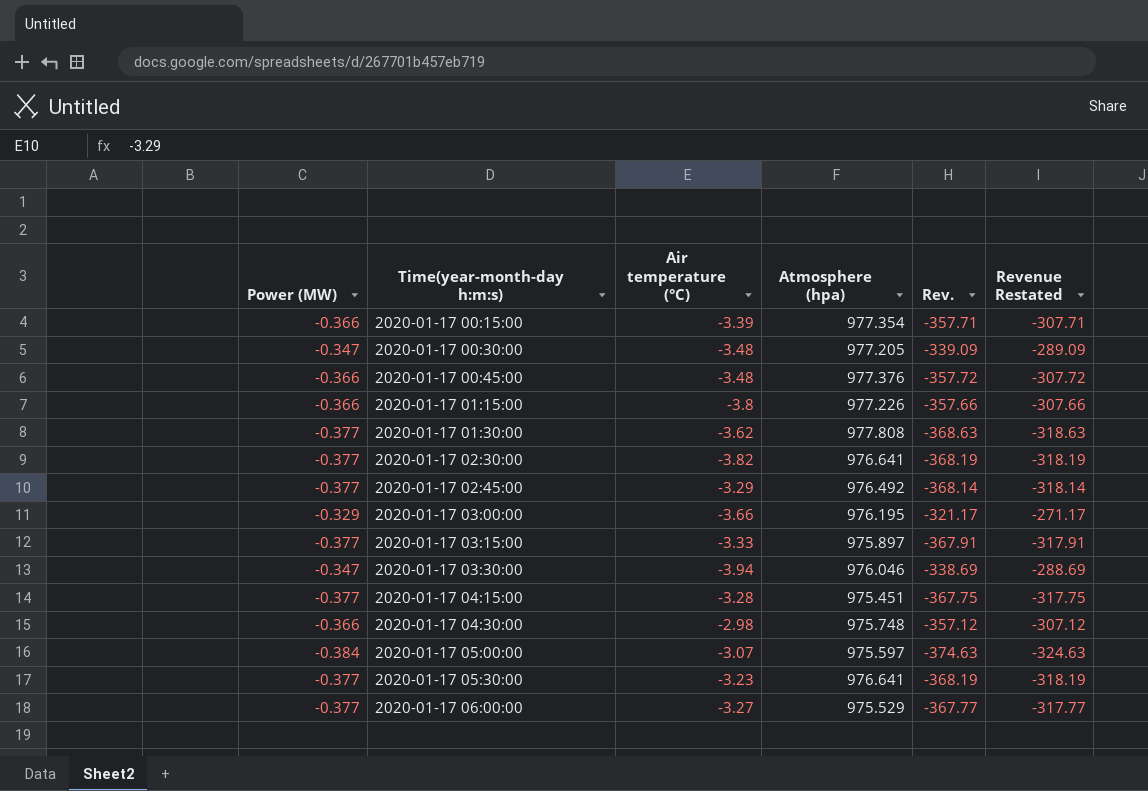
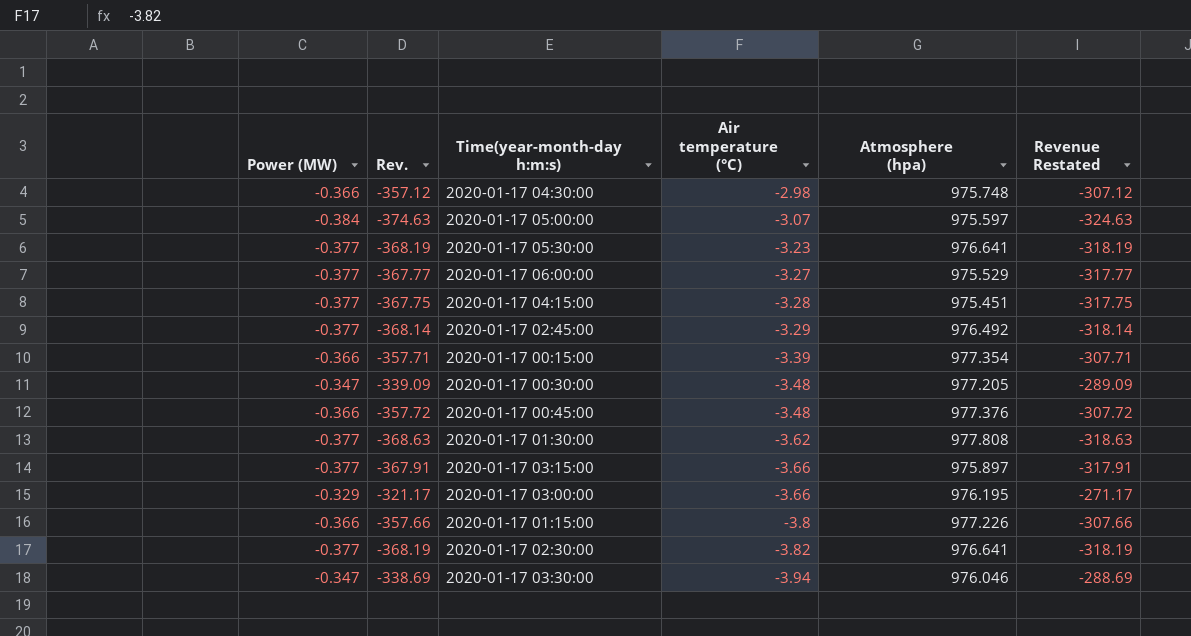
row order: Time(year-month-day h:m:s) ascending -> Air temperature (°C) descending
column Rev. | position: 5 -> 2
2020-01-17 03:15:00 | Air temperature (°C): -3.33 -> -3.66

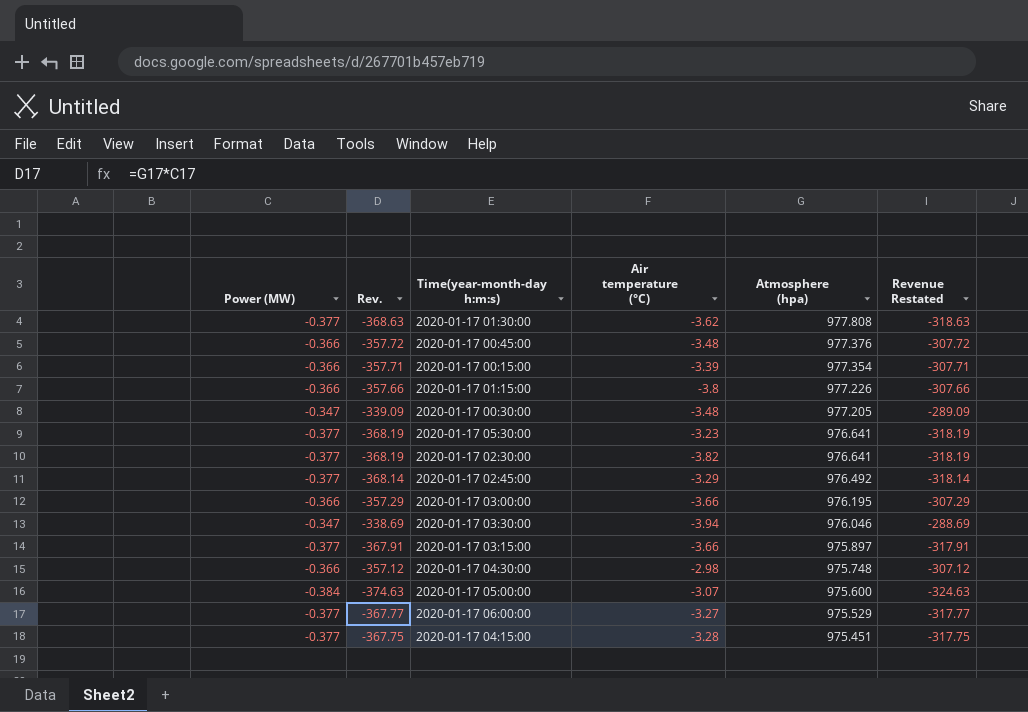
row order: Air temperature (°C) descending -> Atmosphere (hpa) descending
2020-01-17 03:00:00 | Power (MW): -0.329 -> -0.366
2020-01-17 03:00:00 | Rev.: -321.17 -> -357.29
2020-01-17 03:00:00 | Revenue Restated: -271.17 -> -307.29
2020-01-17 05:00:00 | Atmosphere (hpa): 975.597 -> 975.600

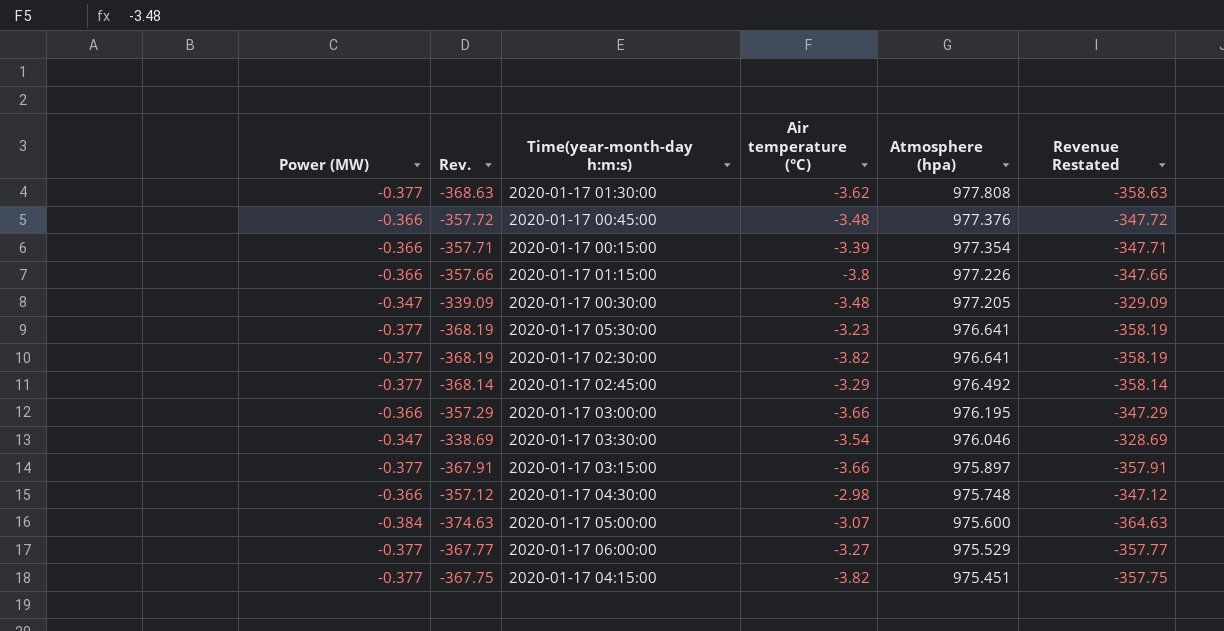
column Revenue Restated | formula: [Rev.] + 50 -> [Rev.] + 10
2020-01-17 03:30:00 | Air temperature (°C): -3.94 -> -3.54
2020-01-17 04:15:00 | Air temperature (°C): -3.28 -> -3.82

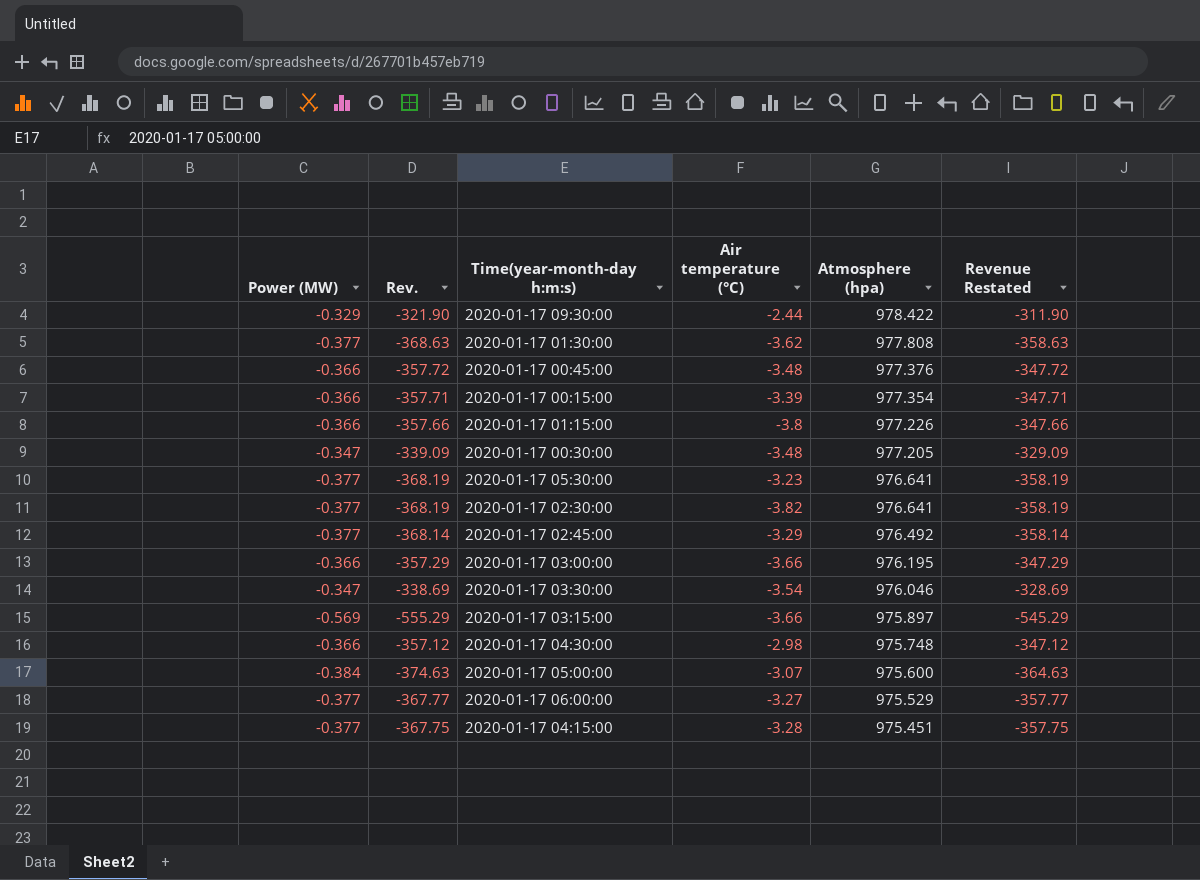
row 2020-01-17 09:30:00: none -> -0.329 | -321.90 | -2.44 | 978.422 | -311.90
2020-01-17 03:15:00 | Power (MW): -0.377 -> -0.569
2020-01-17 03:15:00 | Rev.: -367.91 -> -555.29
2020-01-17 03:15:00 | Revenue Restated: -357.91 -> -545.29
2020-01-17 04:15:00 | Air temperature (°C): -3.82 -> -3.28

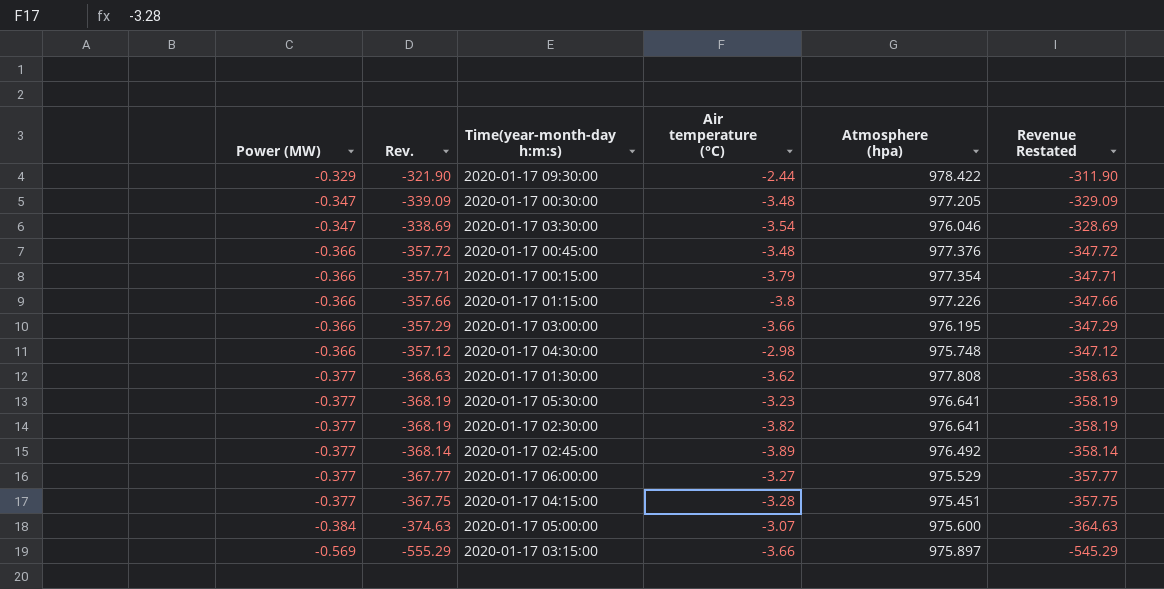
row order: Atmosphere (hpa) descending -> Power (MW) descending
2020-01-17 00:15:00 | Air temperature (°C): -3.39 -> -3.79
2020-01-17 02:45:00 | Air temperature (°C): -3.29 -> -3.89

